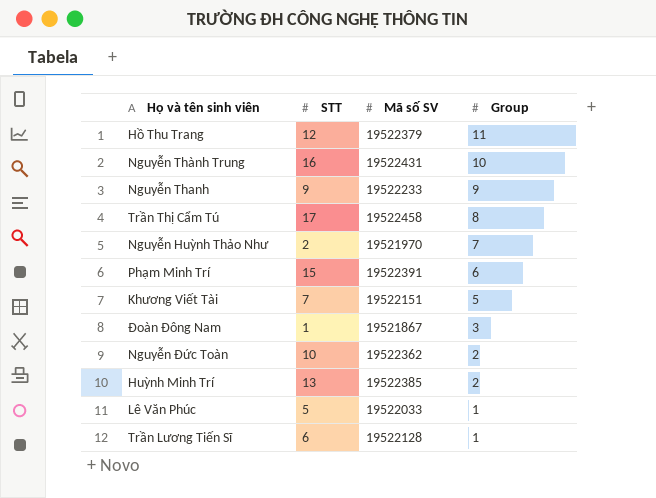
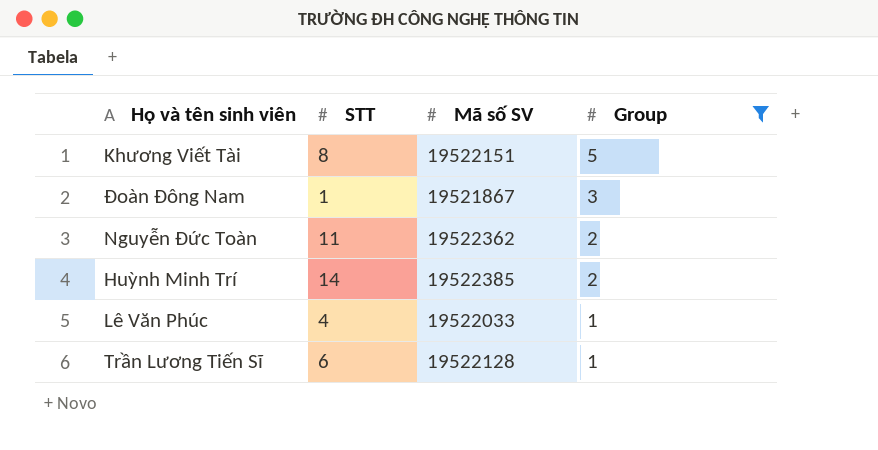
filter: none -> Group <= 5
Khương Viết Tài | STT: 7 -> 8
Nguyễn Đức Toàn | STT: 10 -> 11
Huỳnh Minh Trí | STT: 13 -> 14
Lê Văn Phúc | STT: 5 -> 4

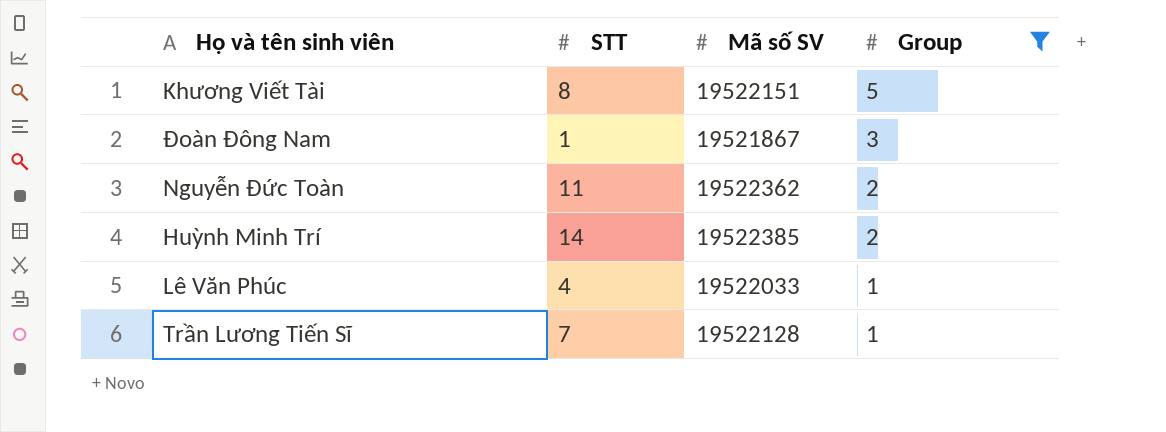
Trần Lương Tiến Sĩ | STT: 6 -> 7

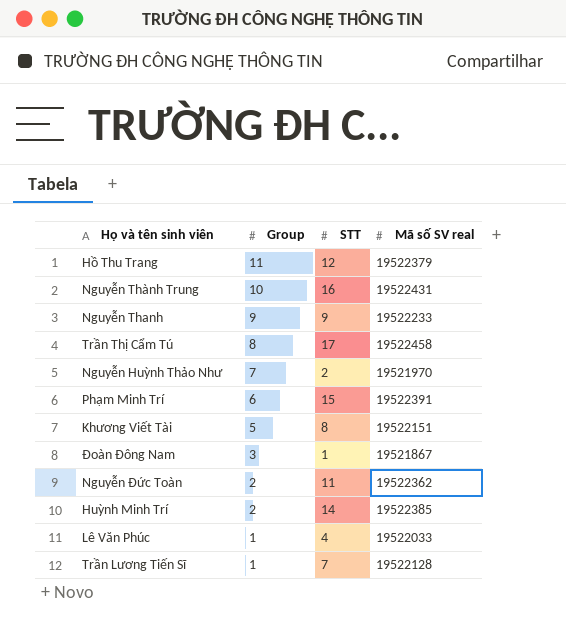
filter: Group <= 5 -> none
column Group | position: 4 -> 2
column name: Mã số SV -> Mã số SV real

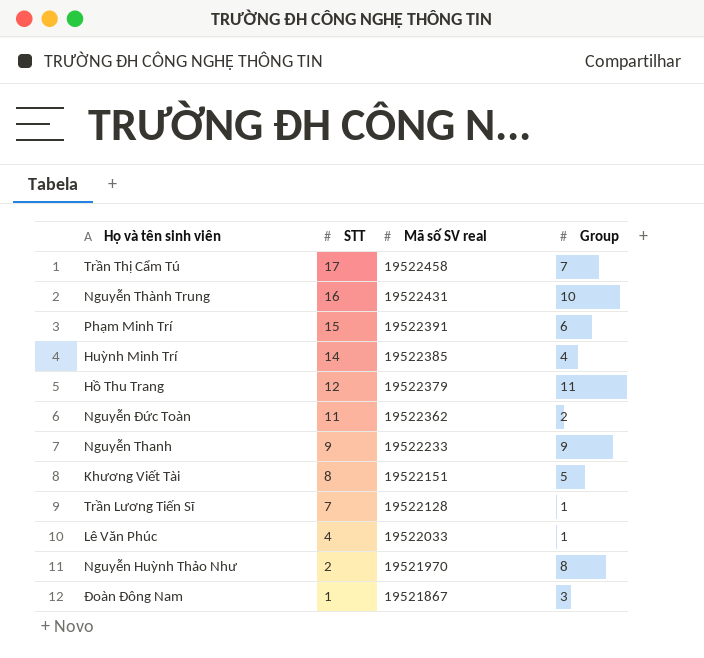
row order: Group descending -> STT descending
column Group | position: 2 -> 4
Trần Thị Cẩm Tú | Group: 8 -> 7
Huỳnh Minh Trí | Group: 2 -> 4
Nguyễn Huỳnh Thảo Như | Group: 7 -> 8

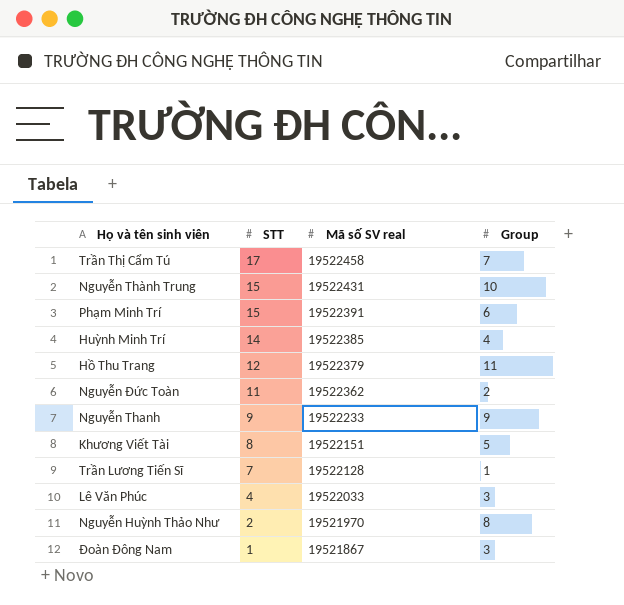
Nguyễn Thành Trung | STT: 16 -> 15
Lê Văn Phúc | Group: 1 -> 3

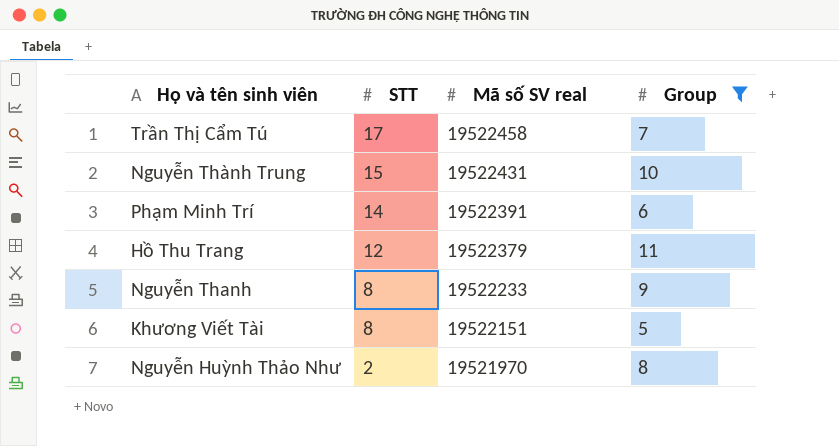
filter: none -> Group >= 5
Phạm Minh Trí | STT: 15 -> 14
Nguyễn Thanh | STT: 9 -> 8

